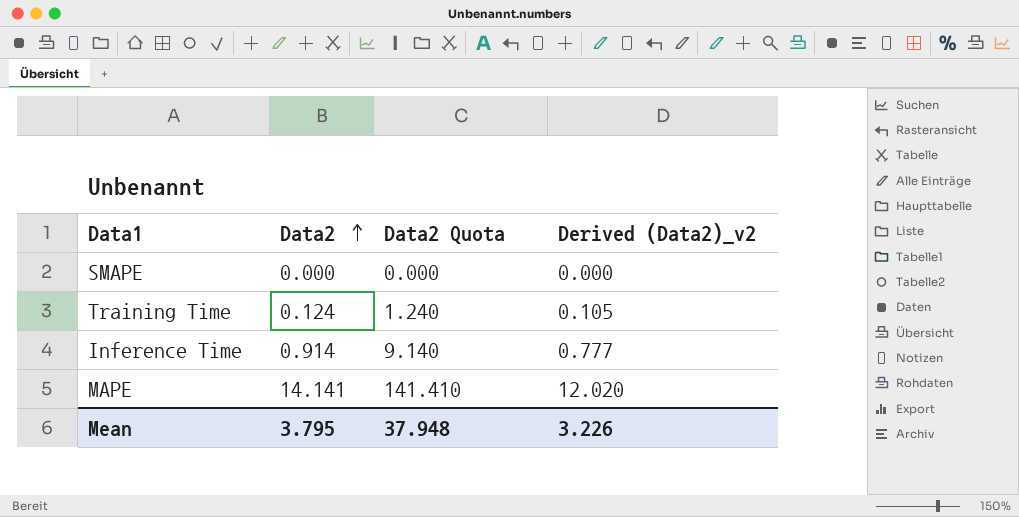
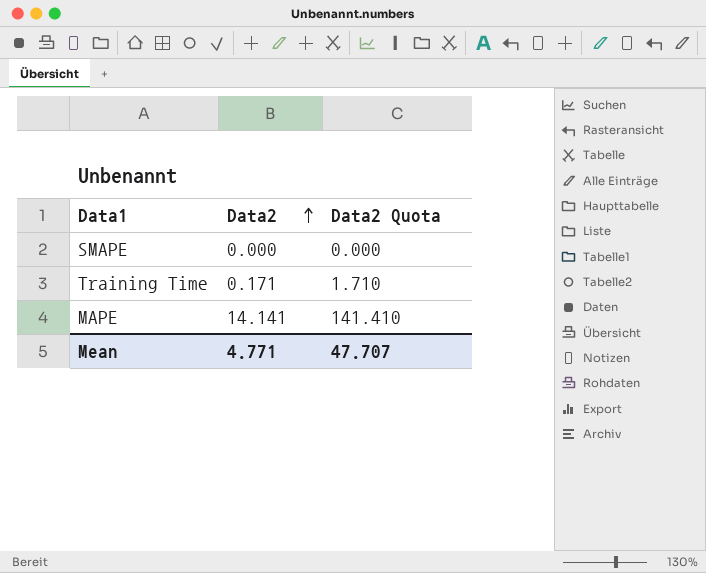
column Derived (Data2)_v2 | formula: [Data2] * 0.85 -> none
row Inference Time: 0.914 | 9.140 | 0.777 -> none
Training Time | Data2: 0.124 -> 0.171
Training Time | Data2 Quota: 1.240 -> 1.710
Mean | Data2: 3.795 -> 4.771
Mean | Data2 Quota: 37.948 -> 47.707

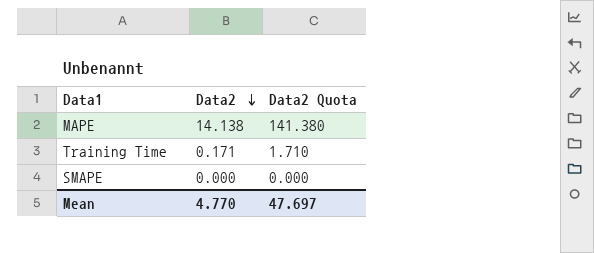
row order: Data2 ascending -> Data2 descending
MAPE | Data2: 14.141 -> 14.138
MAPE | Data2 Quota: 141.410 -> 141.380
Mean | Data2: 4.771 -> 4.770
Mean | Data2 Quota: 47.707 -> 47.697

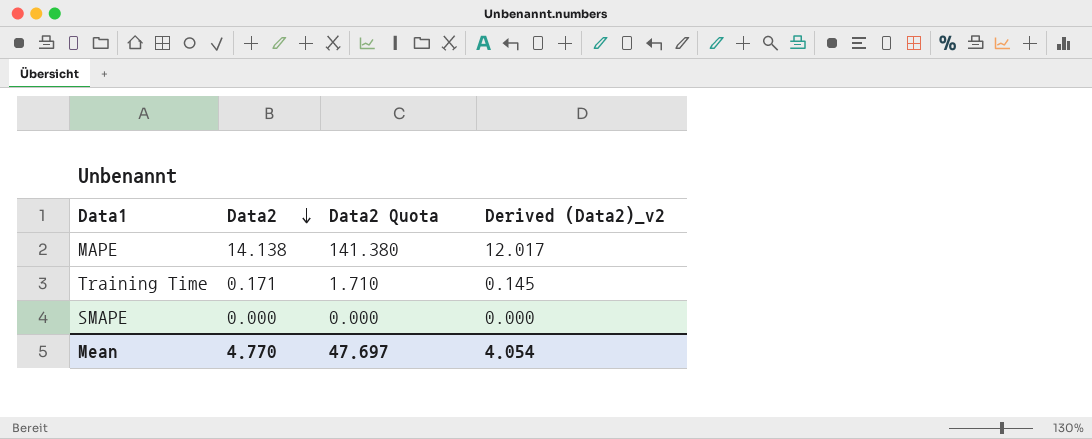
column Derived (Data2)_v2 | formula: none -> [Data2] * 0.85

